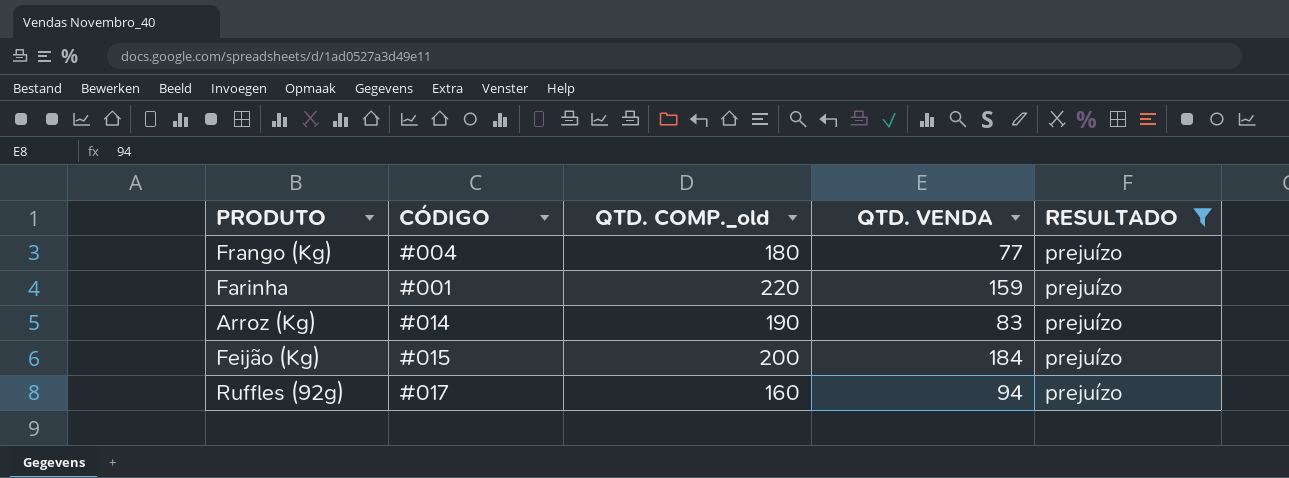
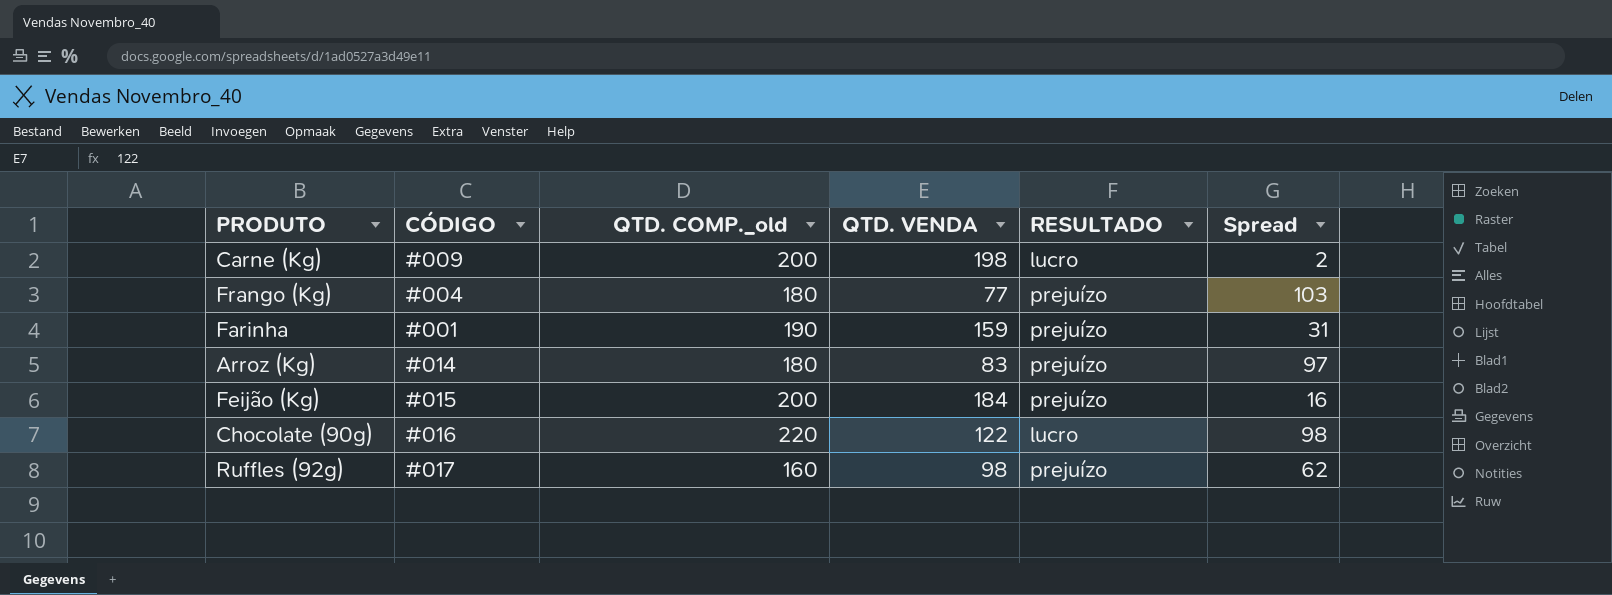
filter: RESULTADO = prejuízo -> none
column Spread | formula: none -> [QTD. COMP._old] - [QTD. VENDA]
Farinha | QTD. COMP._old: 220 -> 190
Arroz (Kg) | QTD. COMP._old: 190 -> 180
Ruffles (92g) | QTD. VENDA: 94 -> 98

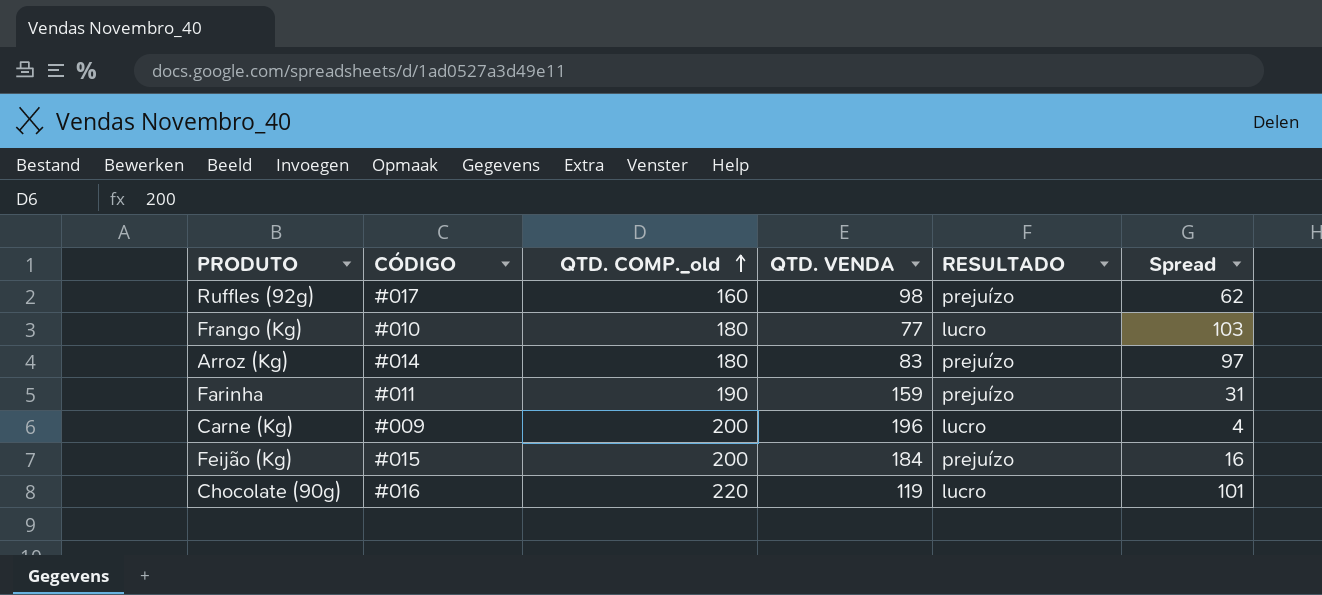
row order: none -> QTD. COMP._old ascending
Frango (Kg) | CÓDIGO: #004 -> #010
Frango (Kg) | RESULTADO: prejuízo -> lucro
Farinha | CÓDIGO: #001 -> #011
Carne (Kg) | QTD. VENDA: 198 -> 196
Carne (Kg) | Spread: 2 -> 4
Chocolate (90g) | QTD. VENDA: 122 -> 119
Chocolate (90g) | Spread: 98 -> 101

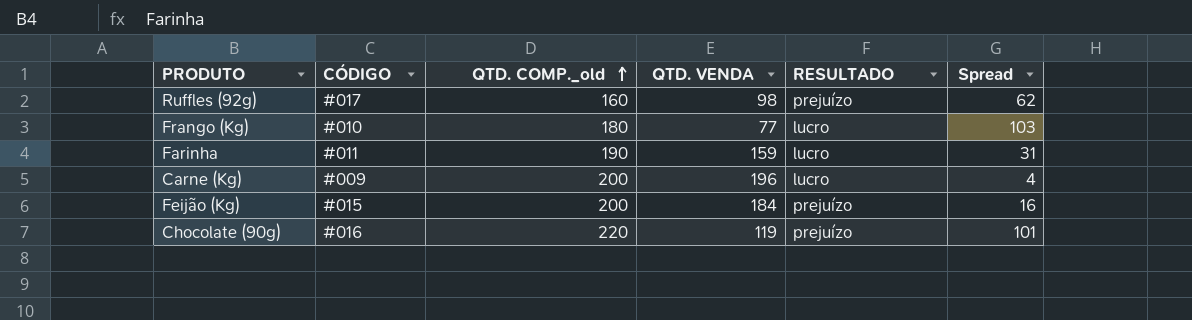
row Arroz (Kg): #014 | 180 | 83 | prejuízo | 97 -> none
Farinha | RESULTADO: prejuízo -> lucro
Chocolate (90g) | RESULTADO: lucro -> prejuízo

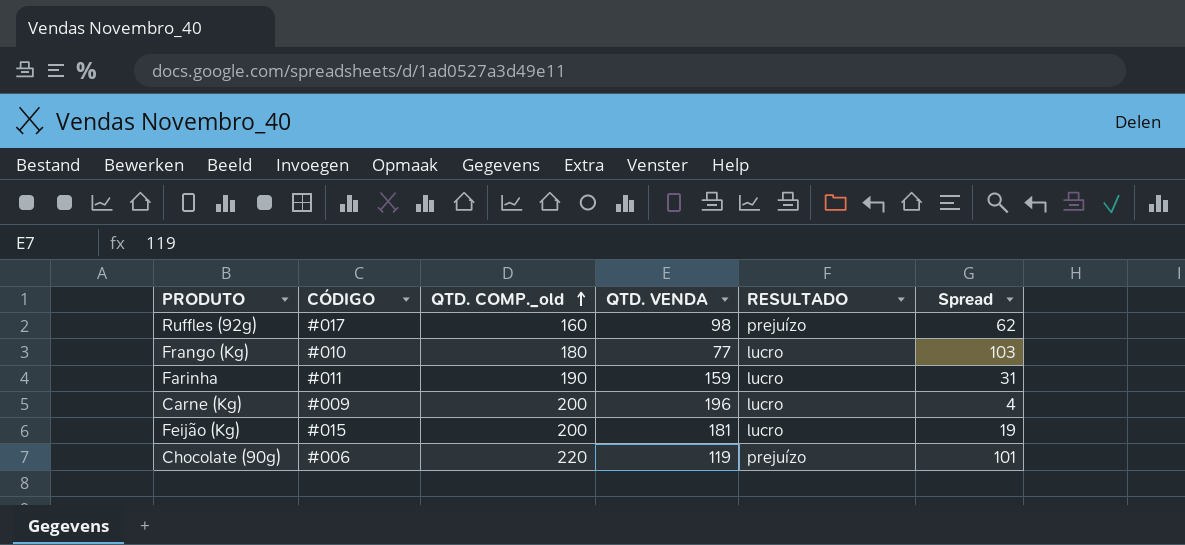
Feijão (Kg) | QTD. VENDA: 184 -> 181
Feijão (Kg) | RESULTADO: prejuízo -> lucro
Feijão (Kg) | Spread: 16 -> 19
Chocolate (90g) | CÓDIGO: #016 -> #006

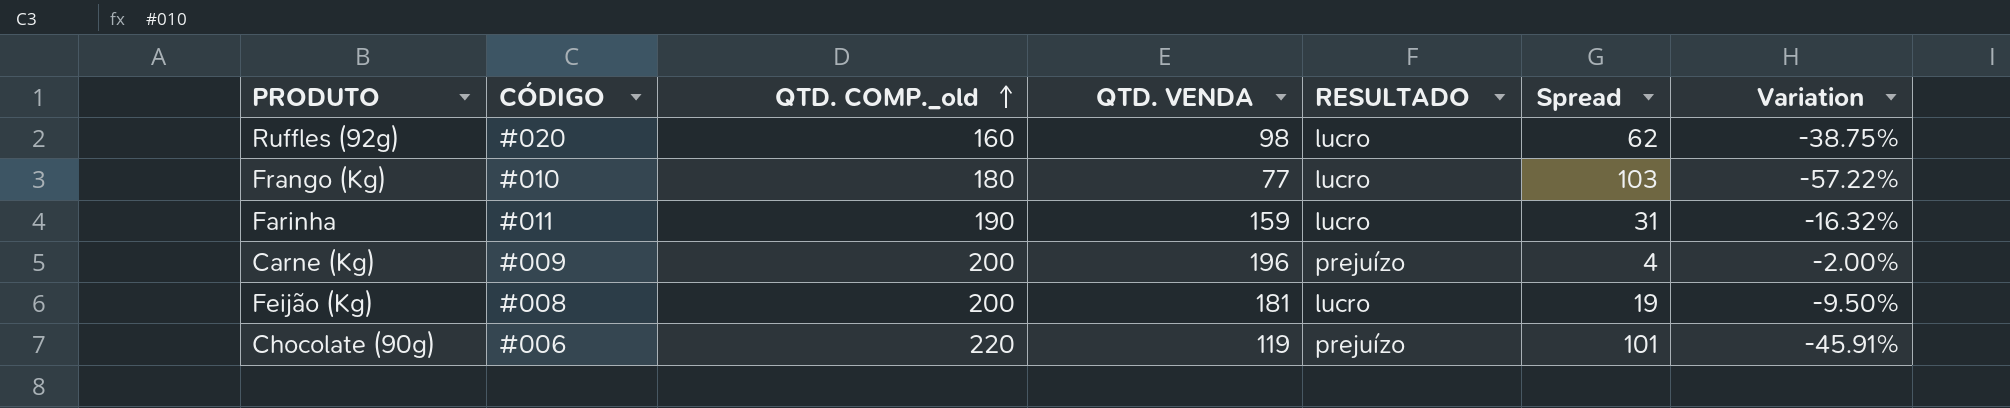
column Variation | formula: none -> ([QTD. VENDA] - [QTD. COMP._old]) / [QTD. COMP._old]
Ruffles (92g) | CÓDIGO: #017 -> #020
Ruffles (92g) | RESULTADO: prejuízo -> lucro
Carne (Kg) | RESULTADO: lucro -> prejuízo
Feijão (Kg) | CÓDIGO: #015 -> #008

